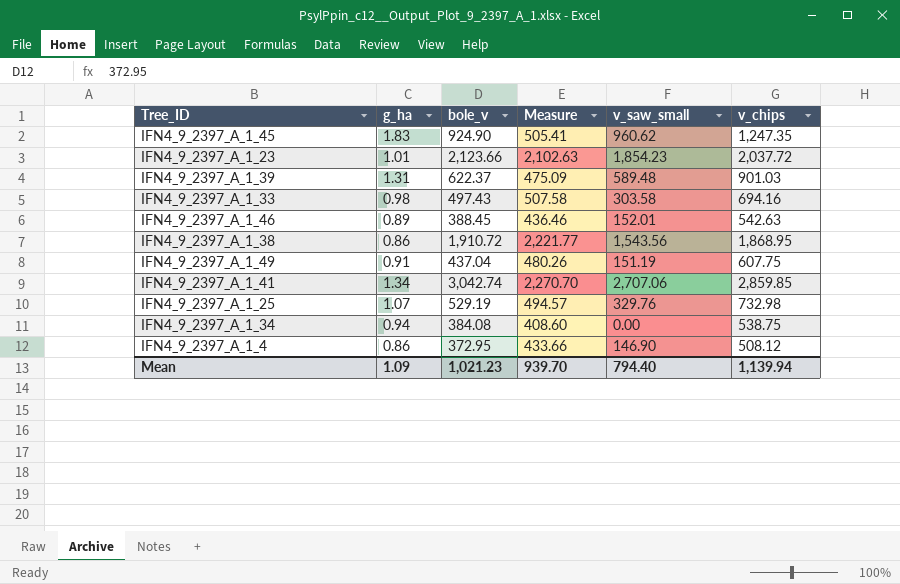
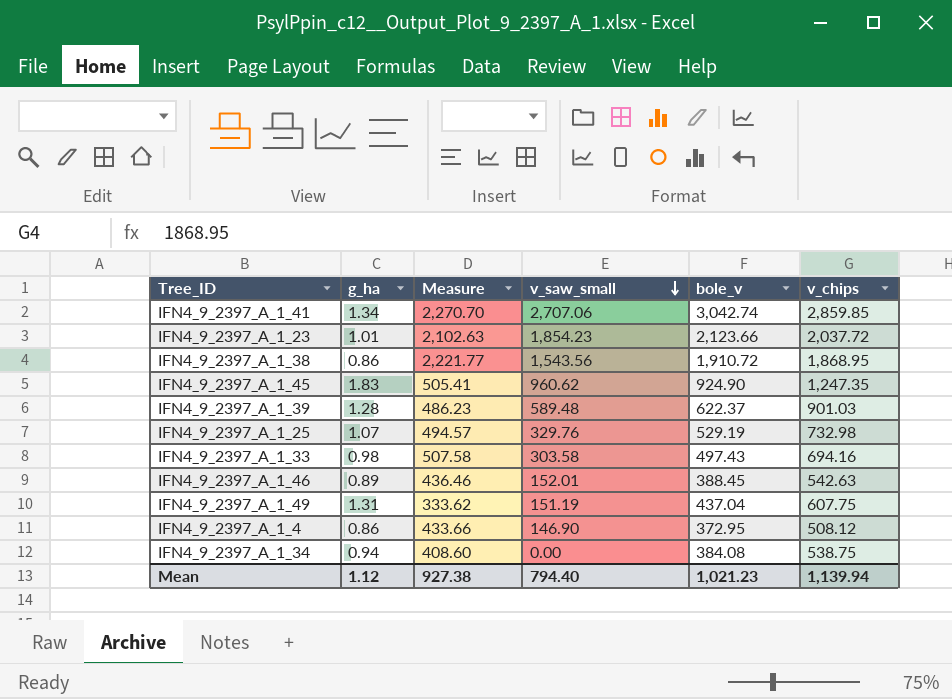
row order: none -> v_saw_small descending
column bole_v | position: 3 -> 5
IFN4_9_2397_A_1_39 | g_ha: 1.31 -> 1.28
IFN4_9_2397_A_1_39 | Measure: 475.09 -> 486.23
IFN4_9_2397_A_1_49 | g_ha: 0.91 -> 1.31
IFN4_9_2397_A_1_49 | Measure: 480.26 -> 333.62
Mean | g_ha: 1.09 -> 1.12
Mean | Measure: 939.70 -> 927.38

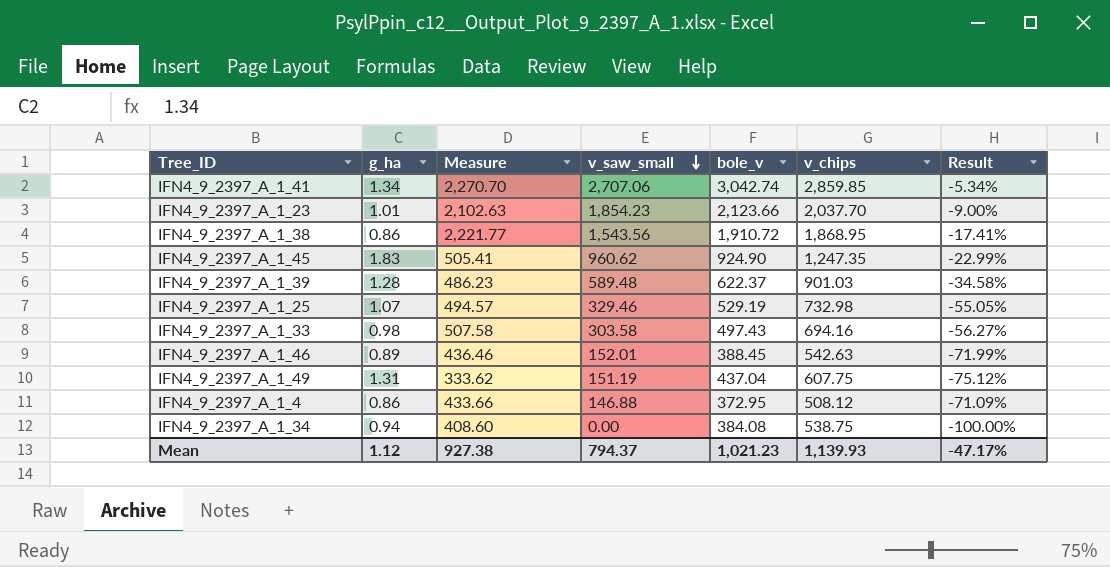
column Result | formula: none -> ([v_saw_small] - [v_chips]) / [v_chips]
IFN4_9_2397_A_1_23 | v_chips: 2,037.72 -> 2,037.70
IFN4_9_2397_A_1_25 | v_saw_small: 329.76 -> 329.46
IFN4_9_2397_A_1_4 | v_saw_small: 146.90 -> 146.88
Mean | v_saw_small: 794.40 -> 794.37
Mean | v_chips: 1,139.94 -> 1,139.93

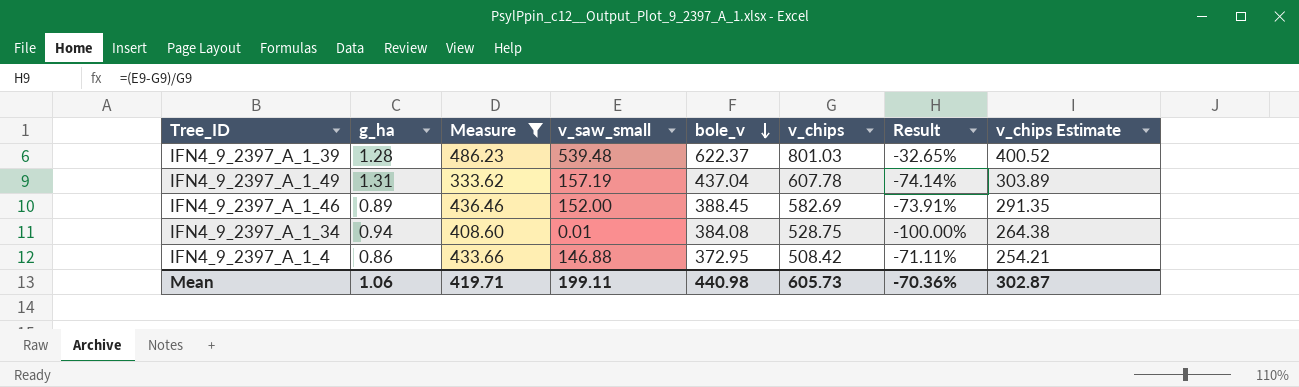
filter: none -> Measure <= 486.23
row order: v_saw_small descending -> bole_v descending
column v_chips Estimate | formula: none -> [v_chips] * 0.5
IFN4_9_2397_A_1_39 | v_saw_small: 589.48 -> 539.48
IFN4_9_2397_A_1_39 | v_chips: 901.03 -> 801.03
IFN4_9_2397_A_1_39 | Result: -34.58% -> -32.65%
IFN4_9_2397_A_1_49 | v_saw_small: 151.19 -> 157.19
IFN4_9_2397_A_1_49 | v_chips: 607.75 -> 607.78
IFN4_9_2397_A_1_49 | Result: -75.12% -> -74.14%
IFN4_9_2397_A_1_46 | v_saw_small: 152.01 -> 152.00
IFN4_9_2397_A_1_46 | v_chips: 542.63 -> 582.69
IFN4_9_2397_A_1_46 | Result: -71.99% -> -73.91%
IFN4_9_2397_A_1_34 | v_saw_small: 0.00 -> 0.01
IFN4_9_2397_A_1_34 | v_chips: 538.75 -> 528.75
IFN4_9_2397_A_1_4 | v_chips: 508.12 -> 508.42
IFN4_9_2397_A_1_4 | Result: -71.09% -> -71.11%
Mean | g_ha: 1.12 -> 1.06
Mean | Measure: 927.38 -> 419.71
Mean | v_saw_small: 794.37 -> 199.11
Mean | bole_v: 1,021.23 -> 440.98
Mean | v_chips: 1,139.93 -> 605.73
Mean | Result: -47.17% -> -70.36%

